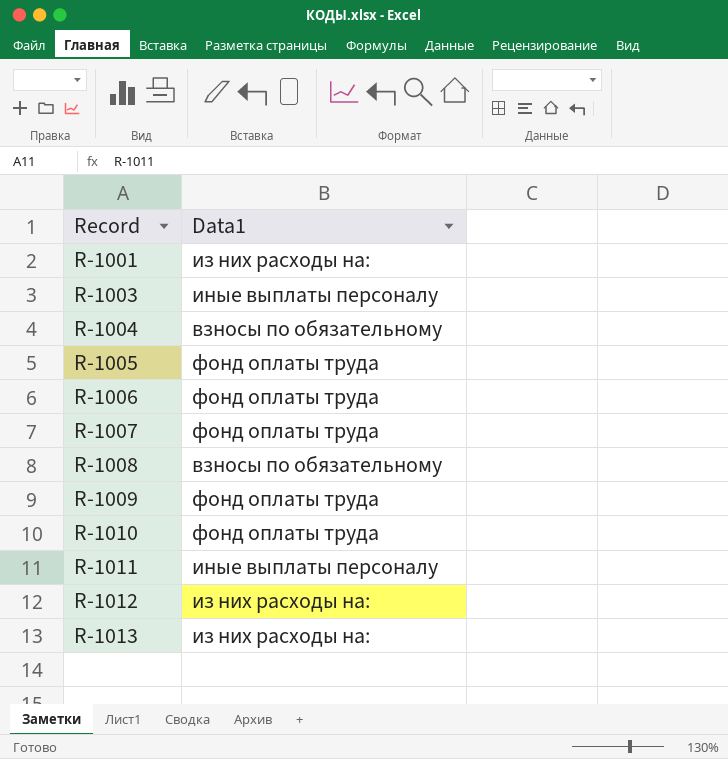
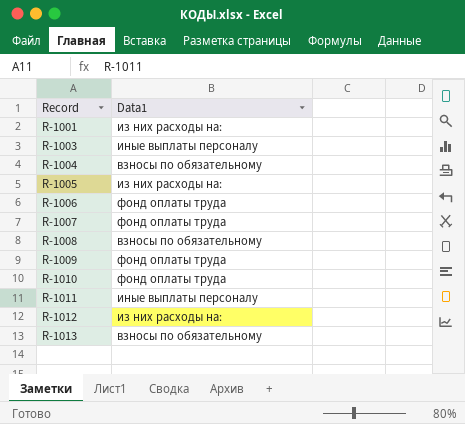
R-1005 | Data1: фонд оплаты труда -> из них расходы на:
R-1013 | Data1: из них расходы на: -> взносы по обязательному

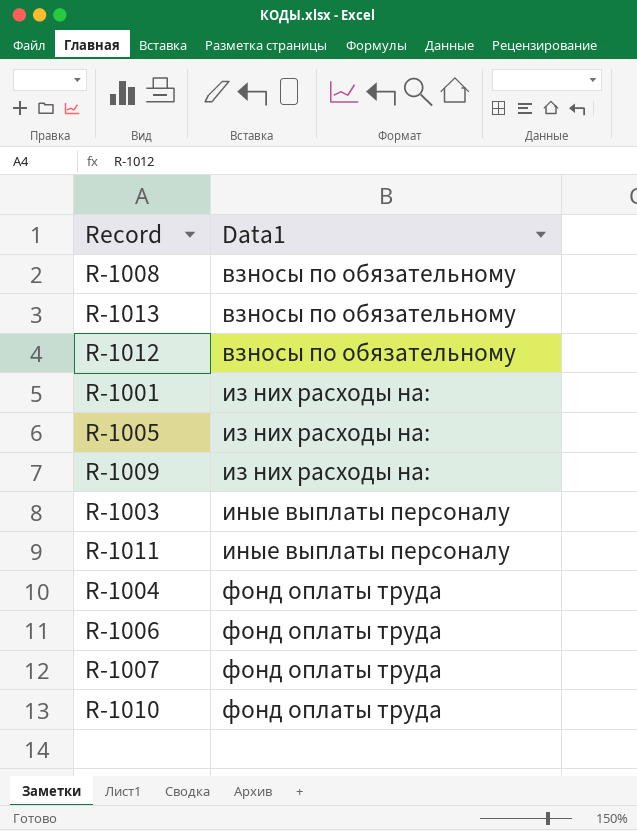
row order: Record ascending -> Data1 ascending
R-1012 | Data1: из них расходы на: -> взносы по обязательному
R-1009 | Data1: фонд оплаты труда -> из них расходы на:
R-1004 | Data1: взносы по обязательному -> фонд оплаты труда

